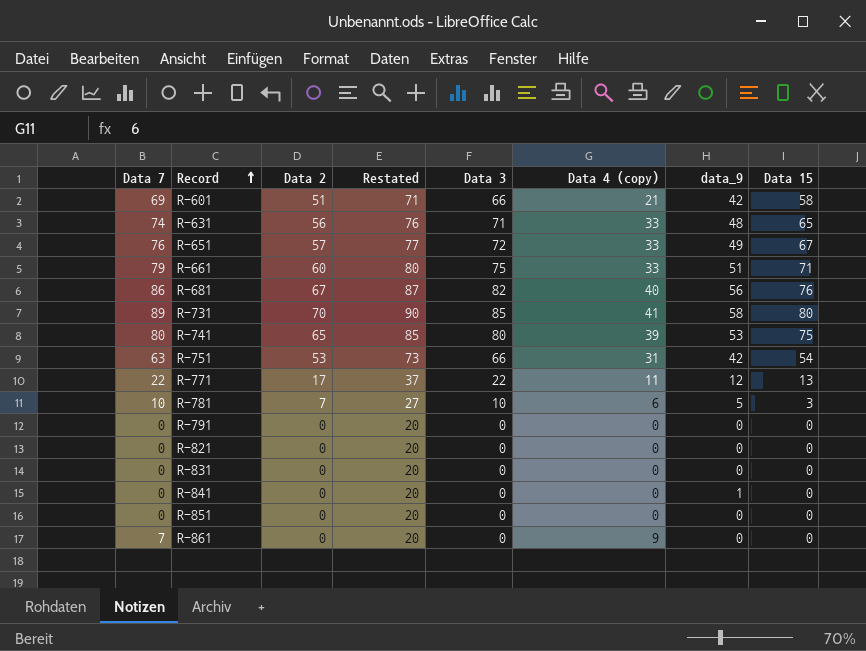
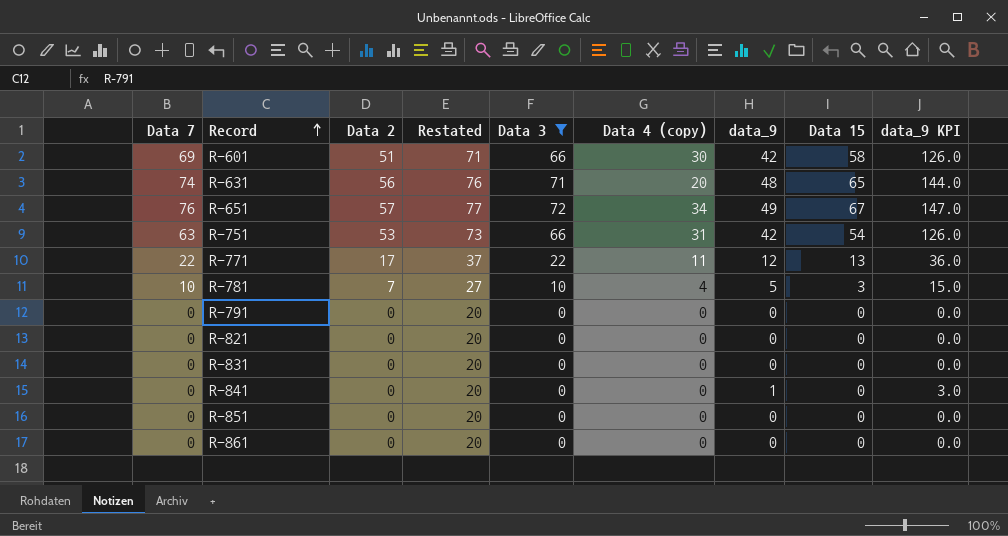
filter: none -> Data 3 <= 72
column data_9 KPI | formula: none -> [data_9] * 3
R-601 | Data 4 (copy): 21 -> 30
R-631 | Data 4 (copy): 33 -> 20
R-651 | Data 4 (copy): 33 -> 34
R-781 | Data 4 (copy): 6 -> 4
R-861 | Data 7: 7 -> 0
R-861 | Data 4 (copy): 9 -> 0

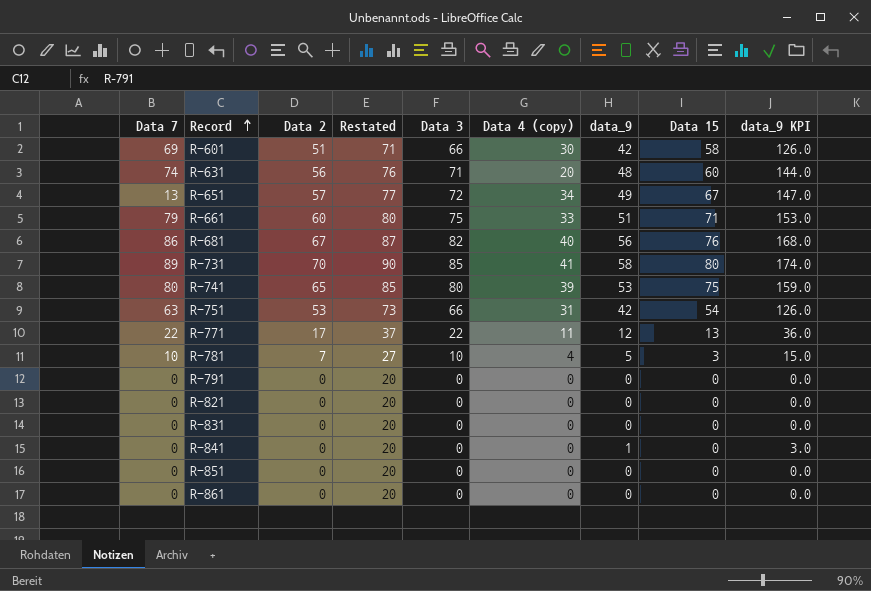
filter: Data 3 <= 72 -> none
R-631 | Data 15: 65 -> 60
R-651 | Data 7: 76 -> 13

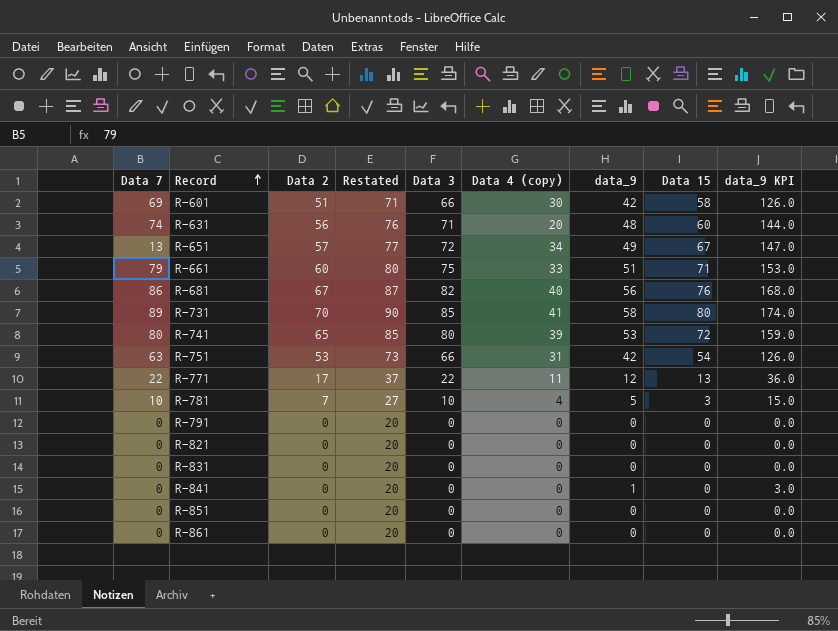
R-741 | Data 15: 75 -> 72

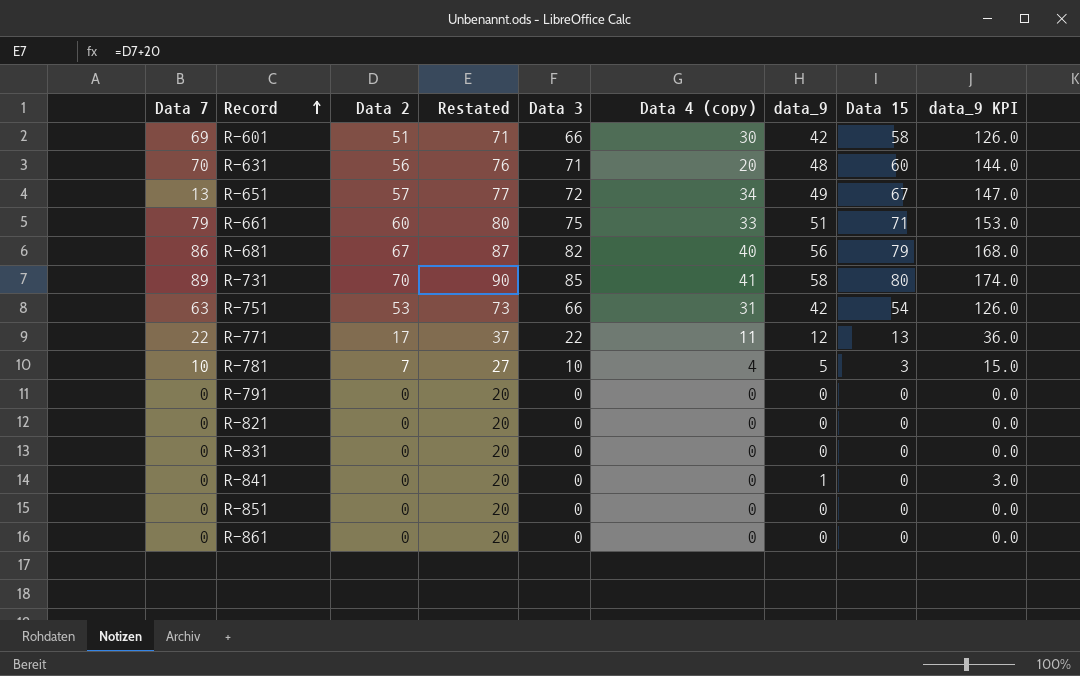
row R-741: 80 | 65 | 85 | 80 | 39 | 53 | 72 | 159.0 -> none
R-631 | Data 7: 74 -> 70
R-681 | Data 15: 76 -> 79

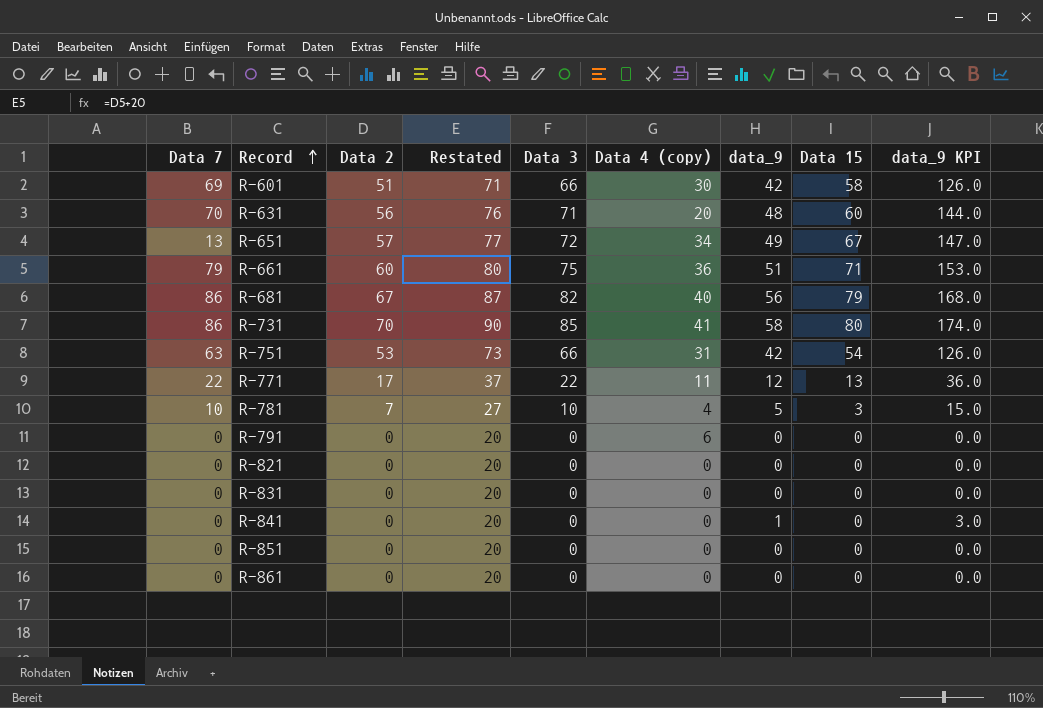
R-661 | Data 4 (copy): 33 -> 36
R-731 | Data 7: 89 -> 86
R-791 | Data 4 (copy): 0 -> 6

